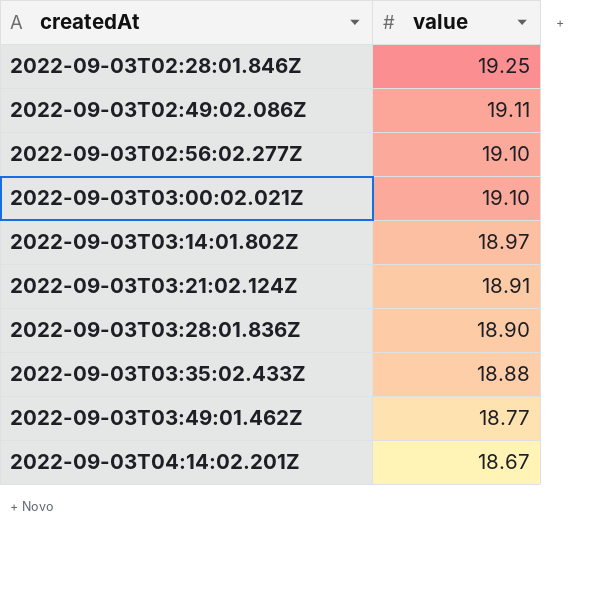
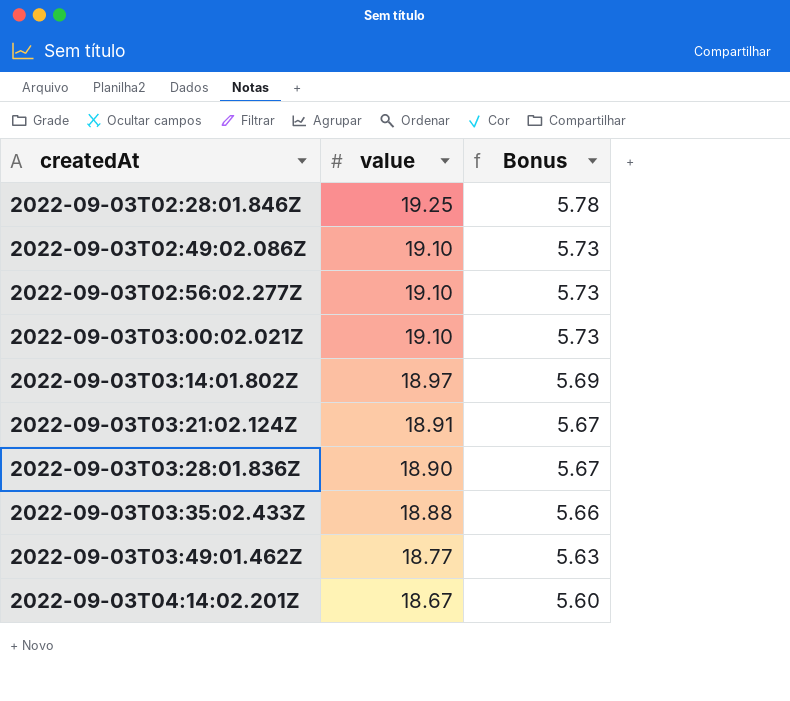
column Bonus | formula: none -> [value] * 0.3
2022-09-03T02:49:02.086Z | value: 19.11 -> 19.10

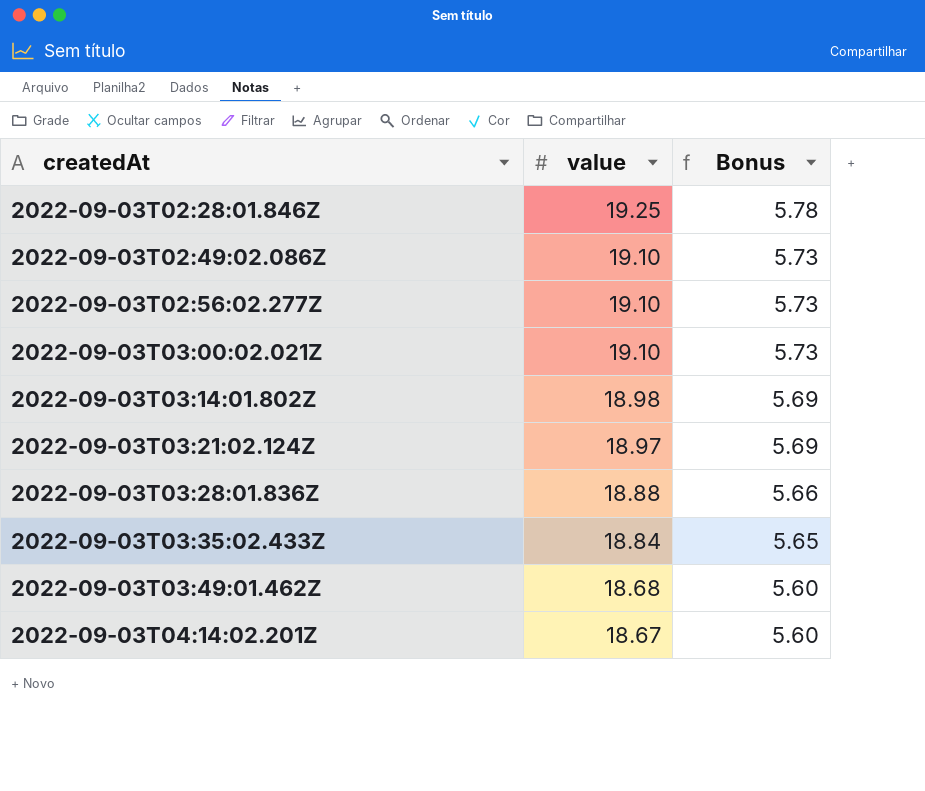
2022-09-03T03:14:01.802Z | value: 18.97 -> 18.98
2022-09-03T03:21:02.124Z | value: 18.91 -> 18.97
2022-09-03T03:21:02.124Z | Bonus: 5.67 -> 5.69
2022-09-03T03:28:01.836Z | value: 18.90 -> 18.88
2022-09-03T03:28:01.836Z | Bonus: 5.67 -> 5.66
2022-09-03T03:35:02.433Z | value: 18.88 -> 18.84
2022-09-03T03:35:02.433Z | Bonus: 5.66 -> 5.65
2022-09-03T03:49:01.462Z | value: 18.77 -> 18.68
2022-09-03T03:49:01.462Z | Bonus: 5.63 -> 5.60

